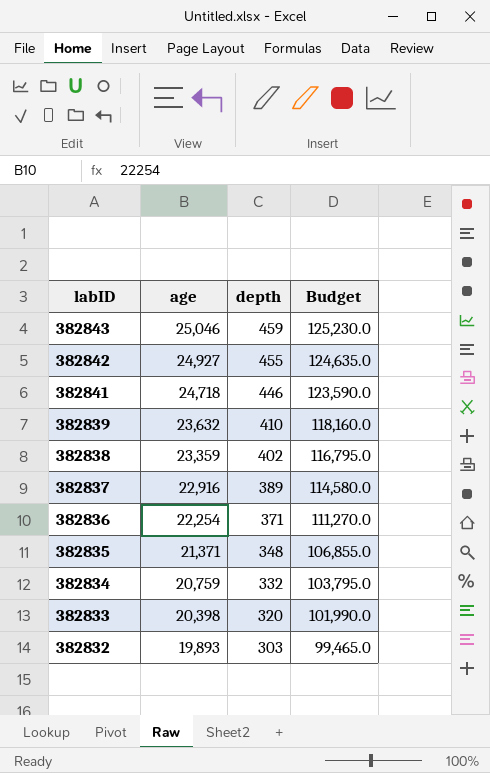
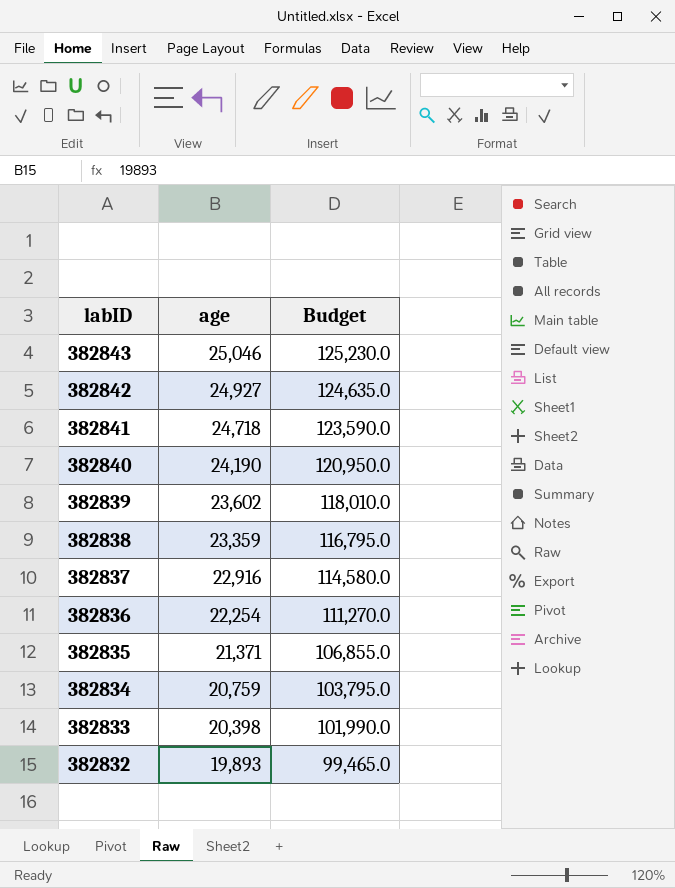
column depth | position: 3 -> none
row 382840: none -> 24,190 | 120,950.0
382839 | age: 23,632 -> 23,602
382839 | Budget: 118,160.0 -> 118,010.0

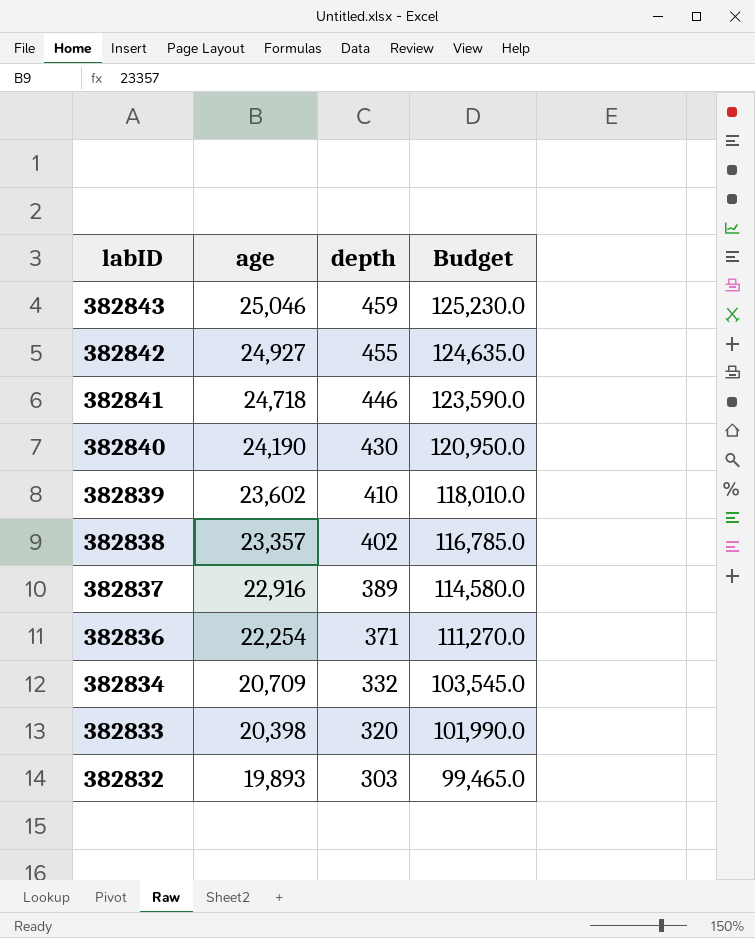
column depth | position: none -> 3
row 382835: 21,371 | 106,855.0 -> none
382838 | age: 23,359 -> 23,357
382838 | Budget: 116,795.0 -> 116,785.0
382834 | age: 20,759 -> 20,709
382834 | Budget: 103,795.0 -> 103,545.0

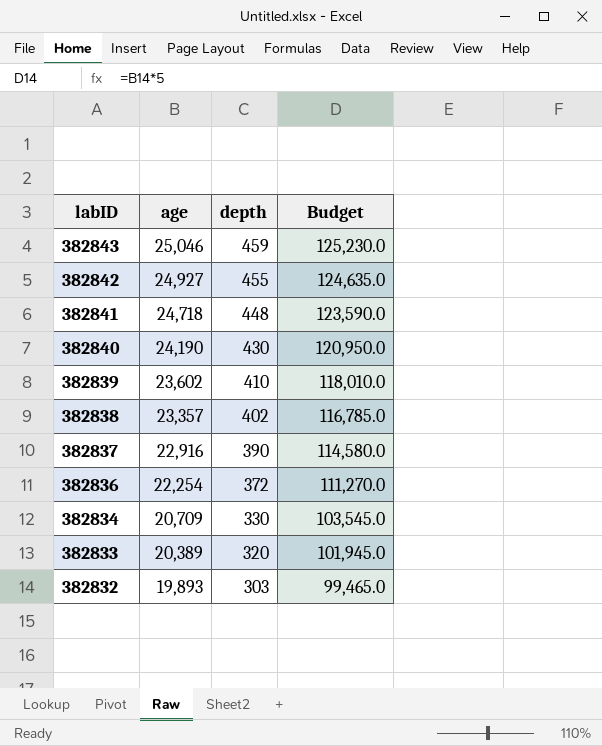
382841 | depth: 446 -> 448
382837 | depth: 389 -> 390
382836 | depth: 371 -> 372
382834 | depth: 332 -> 330
382833 | age: 20,398 -> 20,389
382833 | Budget: 101,990.0 -> 101,945.0

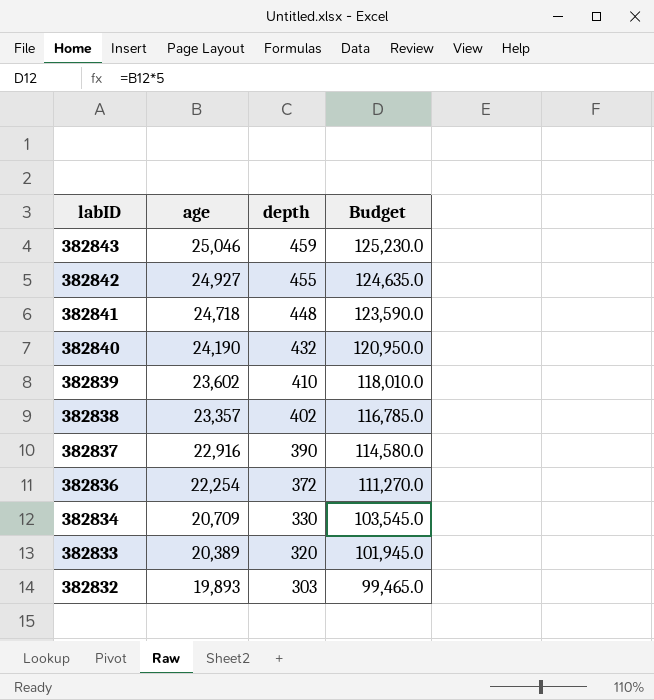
382840 | depth: 430 -> 432

